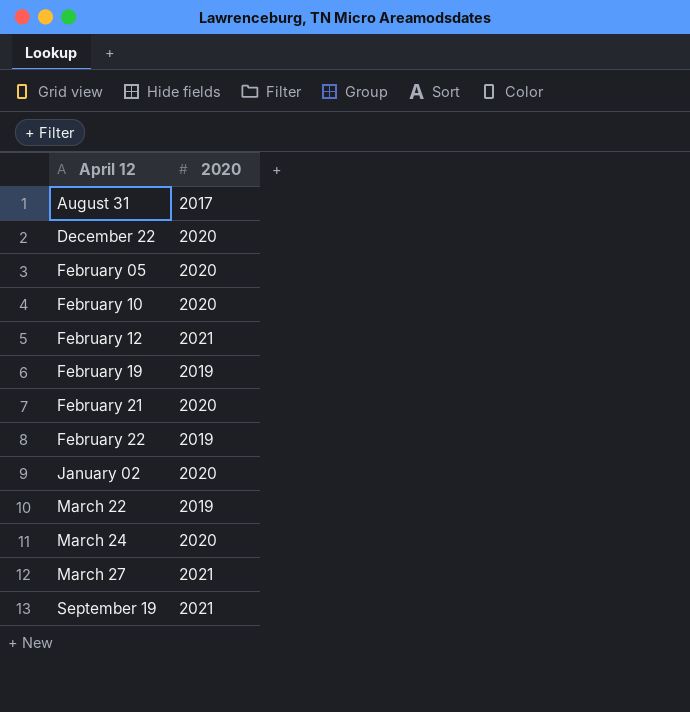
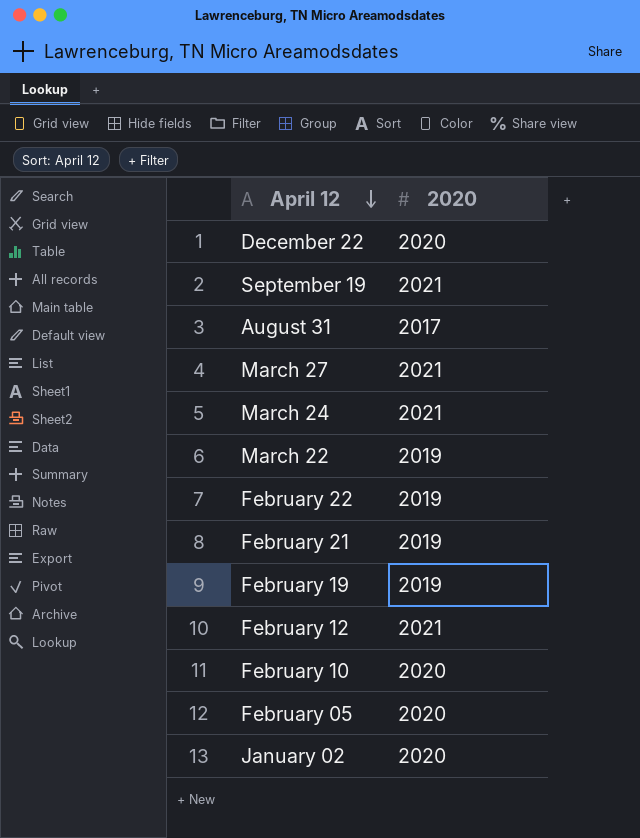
row order: none -> April 12 descending
March 24 | 2020: 2020 -> 2021
February 21 | 2020: 2020 -> 2019

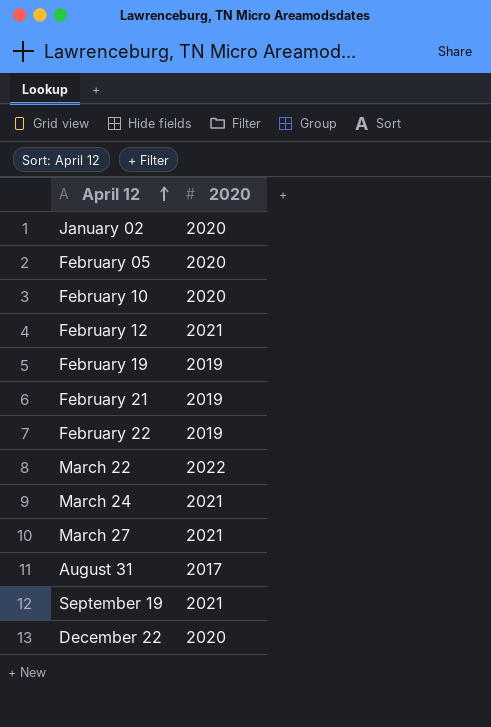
row order: April 12 descending -> April 12 ascending
March 22 | 2020: 2019 -> 2022

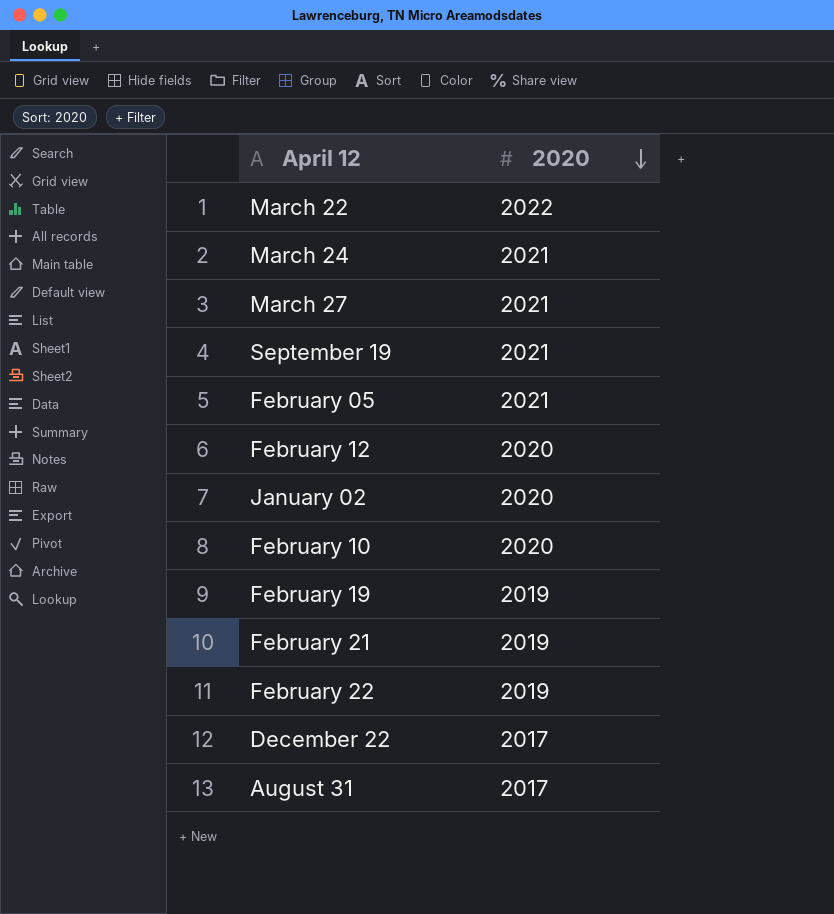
row order: April 12 ascending -> 2020 descending
February 05 | 2020: 2020 -> 2021
February 12 | 2020: 2021 -> 2020
December 22 | 2020: 2020 -> 2017

